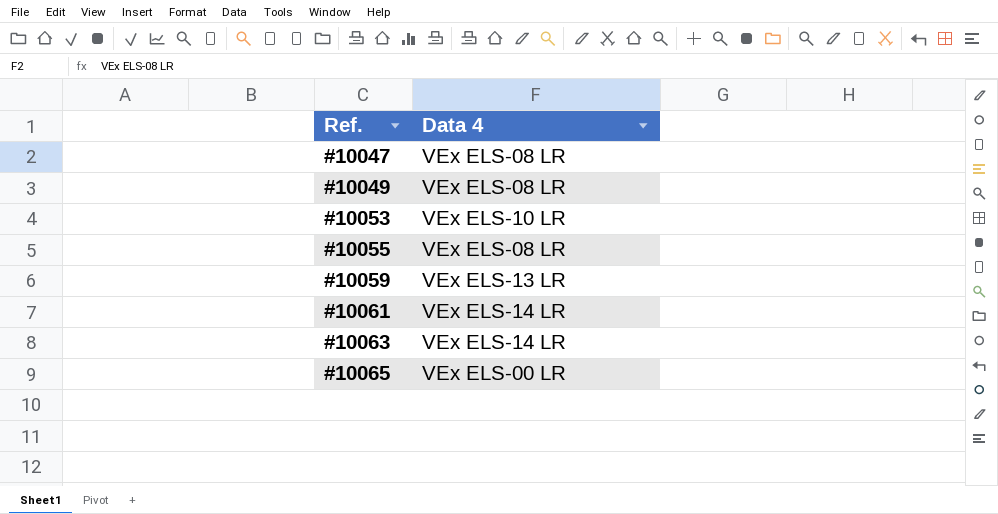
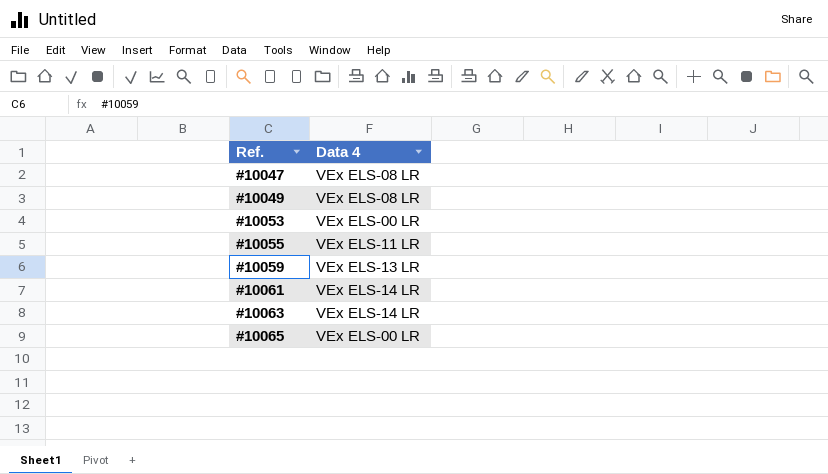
#10053 | Data 4: VEx ELS-10 LR -> VEx ELS-00 LR
#10055 | Data 4: VEx ELS-08 LR -> VEx ELS-11 LR

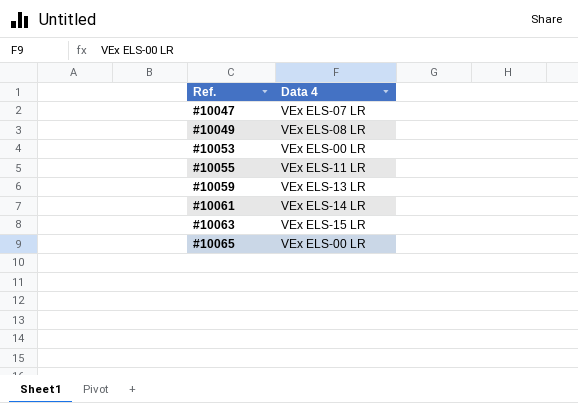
#10047 | Data 4: VEx ELS-08 LR -> VEx ELS-07 LR
#10063 | Data 4: VEx ELS-14 LR -> VEx ELS-15 LR

